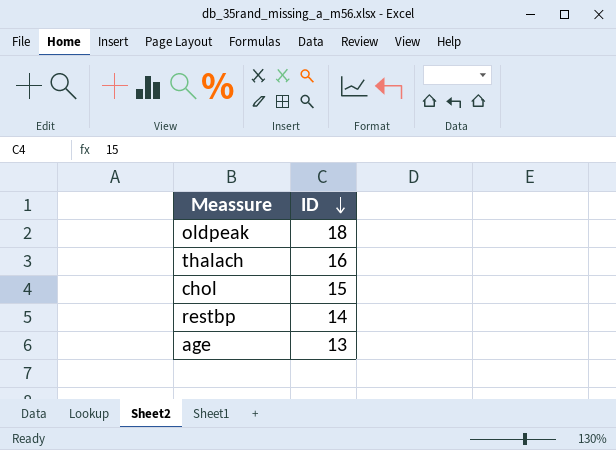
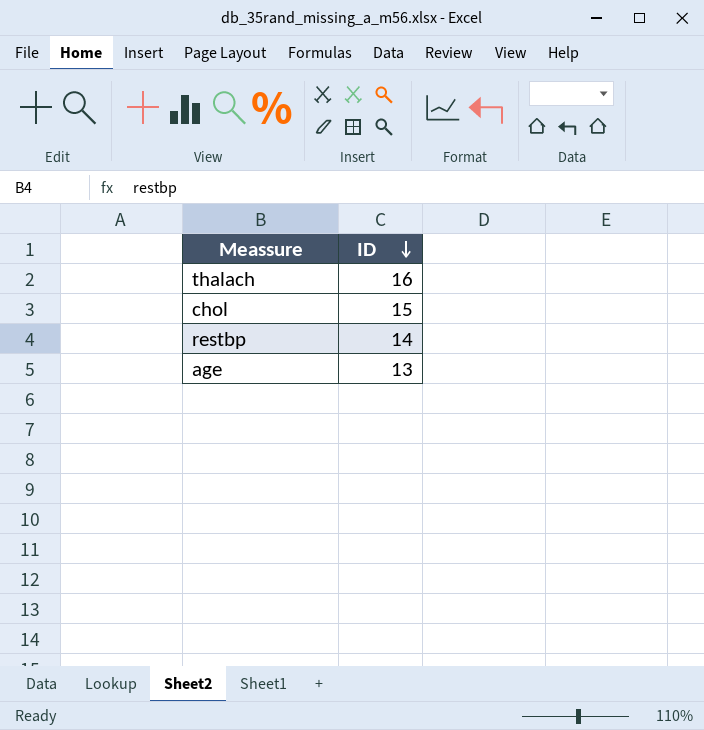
row oldpeak: 18 -> none

